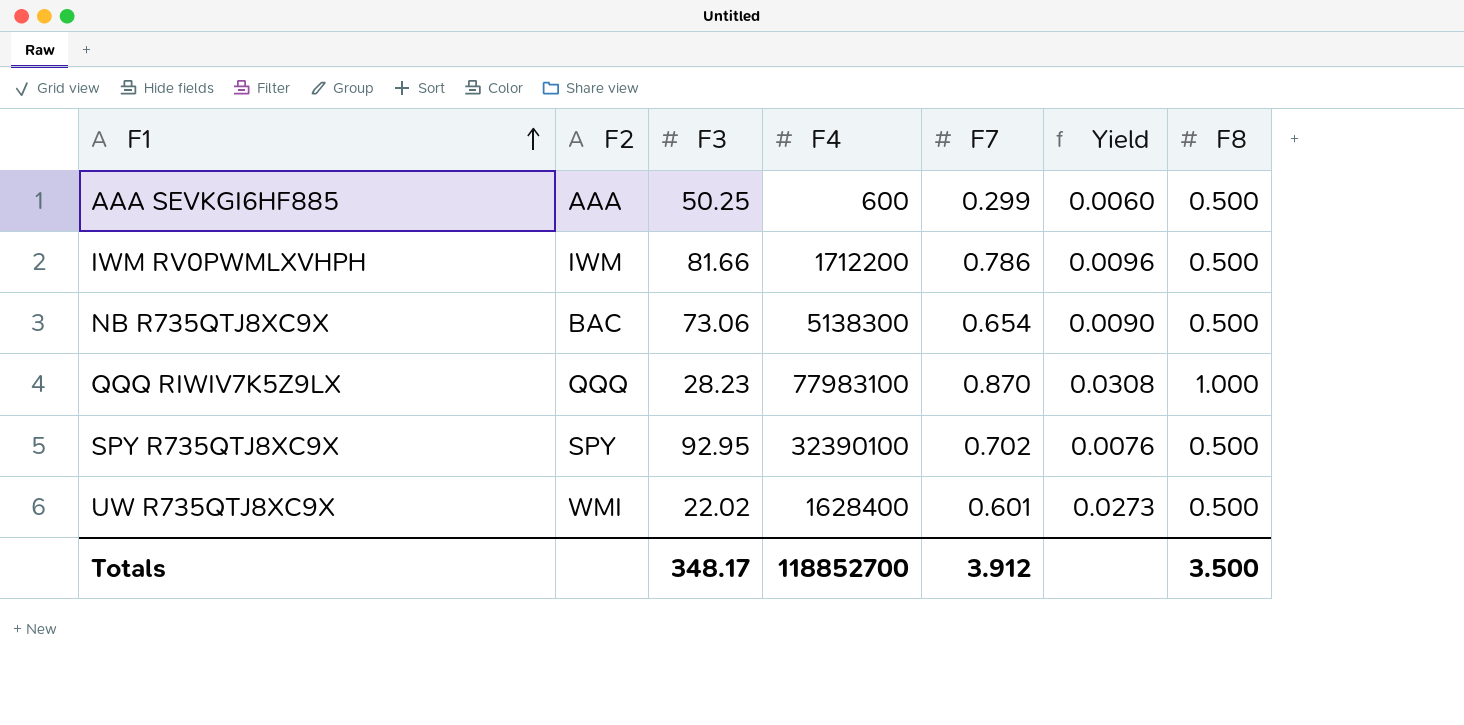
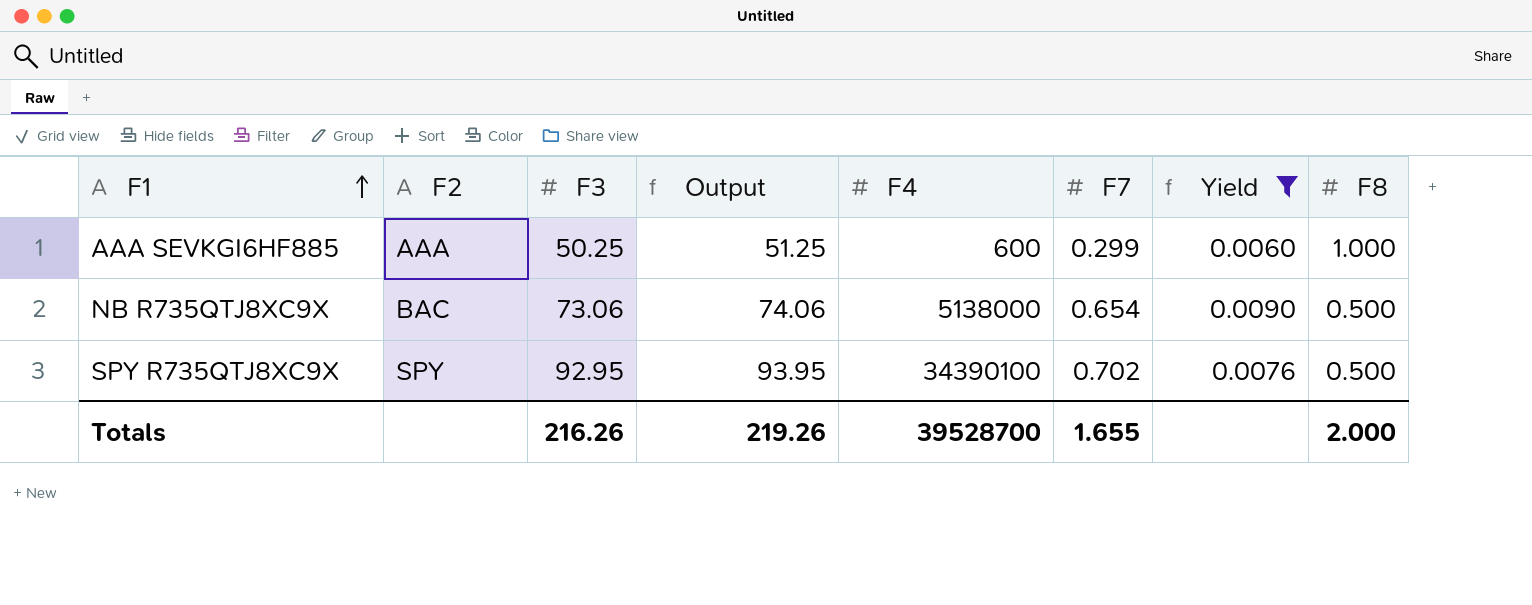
filter: none -> Yield <= 0.0090
column Output | formula: none -> [F3] + 1
AAA SEVKGI6HF885 | F8: 0.500 -> 1.000
NB R735QTJ8XC9X | F4: 5138300 -> 5138000
SPY R735QTJ8XC9X | F4: 32390100 -> 34390100
Totals | F3: 348.17 -> 216.26
Totals | F4: 118852700 -> 39528700
Totals | F7: 3.912 -> 1.655
Totals | F8: 3.500 -> 2.000

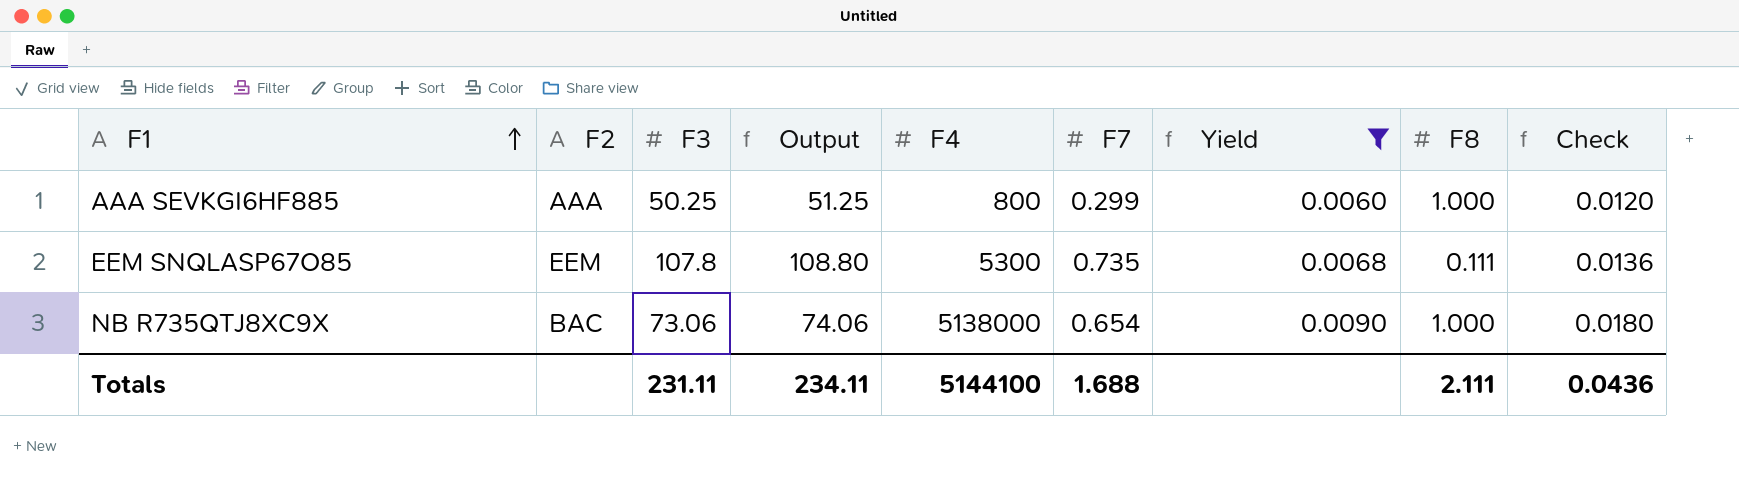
column Check | formula: none -> [Yield] * 2
row SPY R735QTJ8XC9X: SPY | 92.95 | 93.95 | 34390100 | 0.702 | 0.0076 | 0.500 -> none
AAA SEVKGI6HF885 | F4: 600 -> 800
row EEM SNQLASP67O85: none -> EEM | 107.8 | 108.80 | 5300 | 0.735 | 0.0068 | 0.111 | 0.0136
NB R735QTJ8XC9X | F8: 0.500 -> 1.000
Totals | F3: 216.26 -> 231.11
Totals | Output: 219.26 -> 234.11
Totals | F4: 39528700 -> 5144100
Totals | F7: 1.655 -> 1.688
Totals | F8: 2.000 -> 2.111

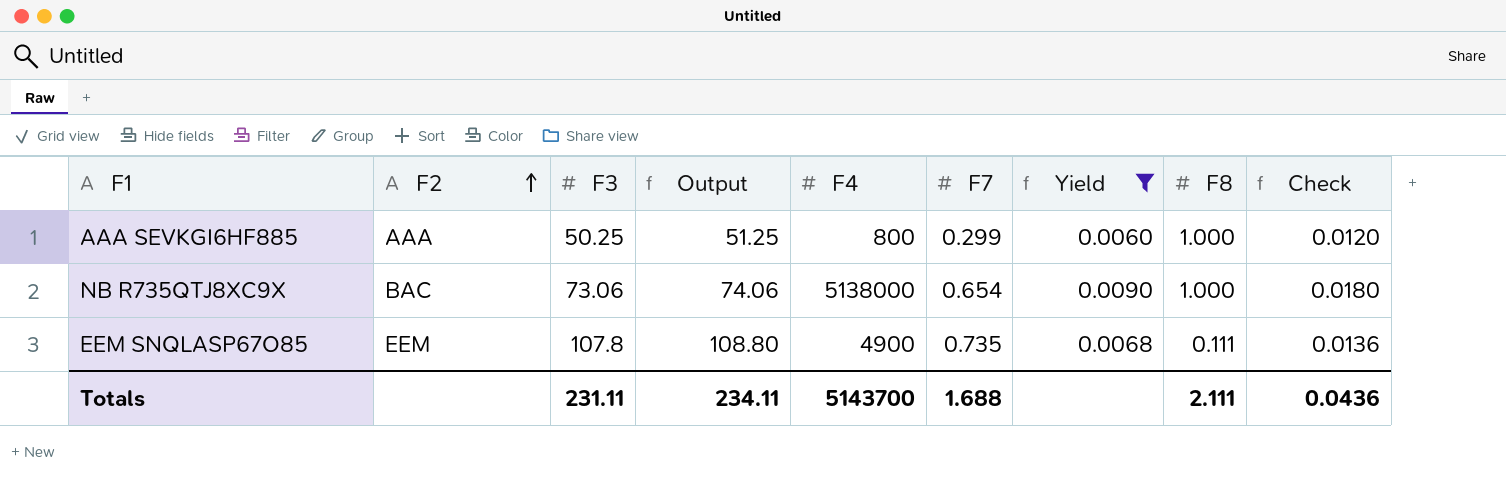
row order: F1 ascending -> F2 ascending
EEM SNQLASP67O85 | F4: 5300 -> 4900
Totals | F4: 5144100 -> 5143700

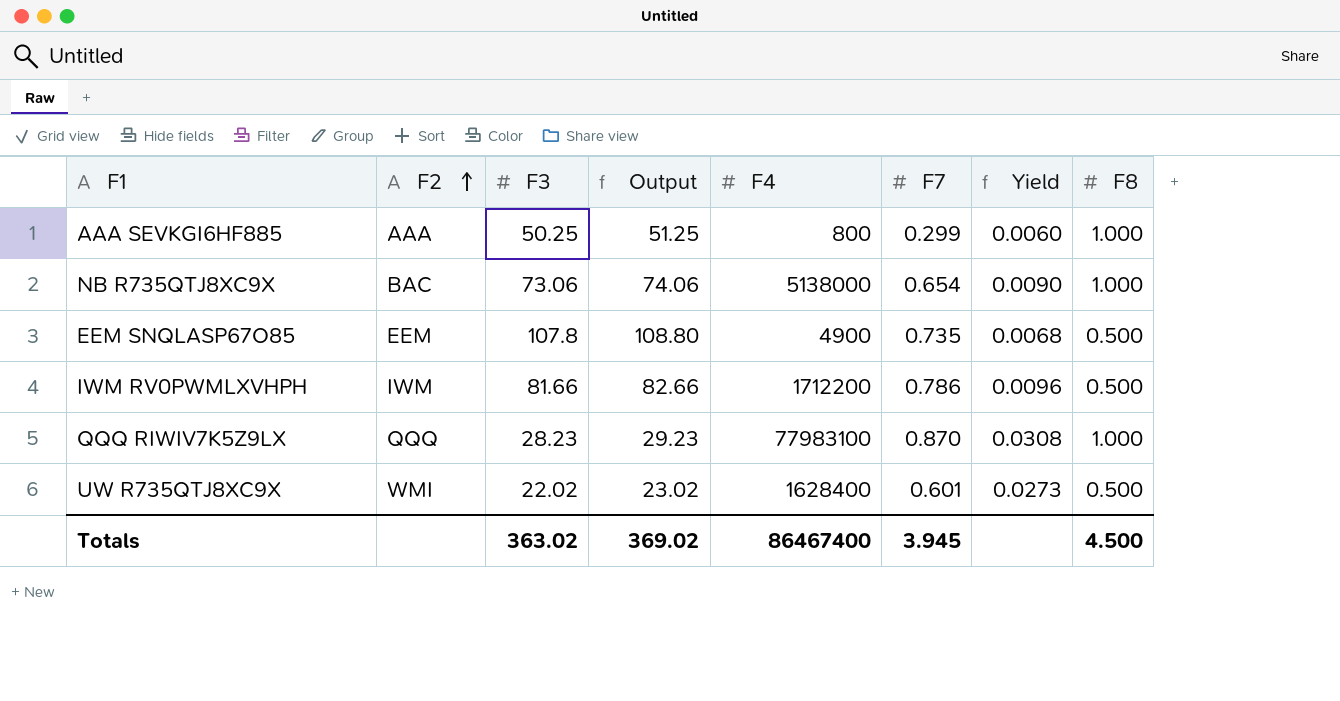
filter: Yield <= 0.0090 -> none
column Check | formula: [Yield] * 2 -> none
EEM SNQLASP67O85 | F8: 0.111 -> 0.500
Totals | F3: 231.11 -> 363.02
Totals | Output: 234.11 -> 369.02
Totals | F4: 5143700 -> 86467400
Totals | F7: 1.688 -> 3.945
Totals | F8: 2.111 -> 4.500

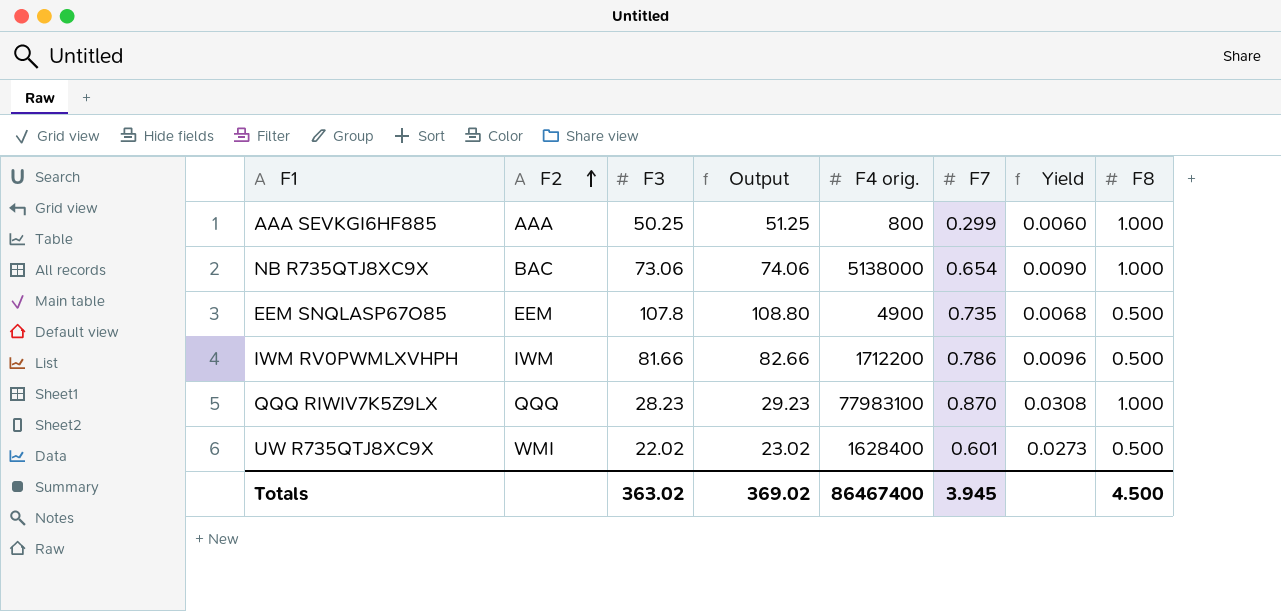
column name: F4 -> F4 orig.

